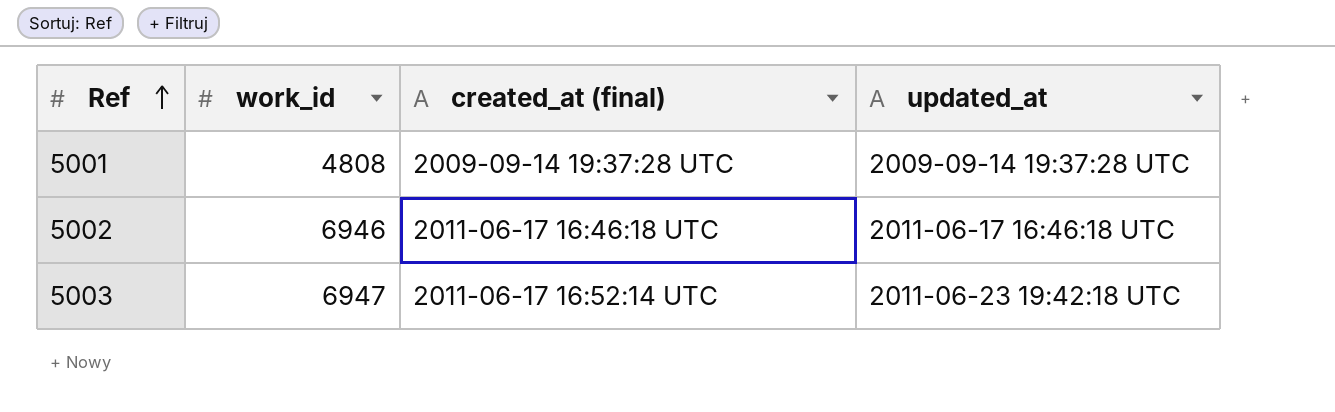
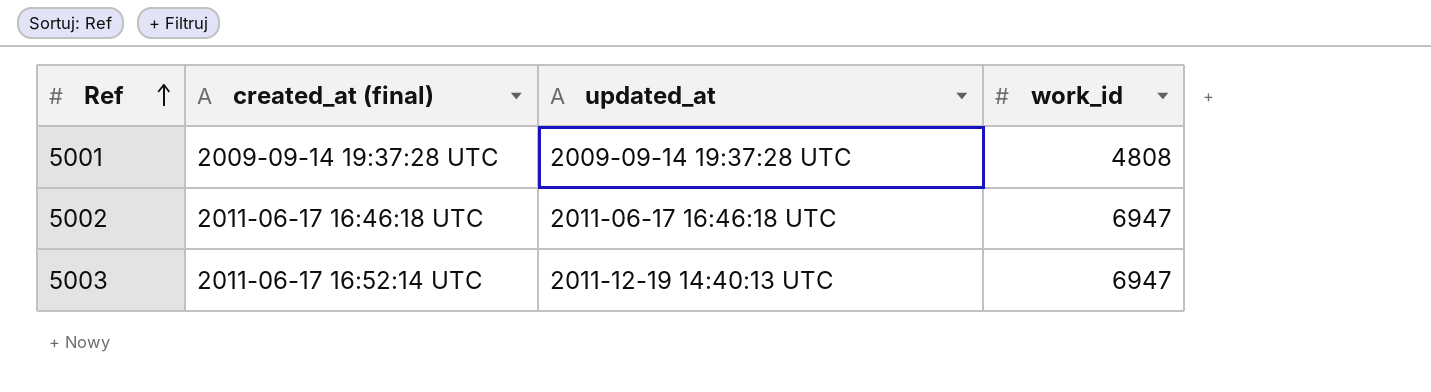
column work_id | position: 2 -> 4
5002 | work_id: 6946 -> 6947
5003 | updated_at: 2011-06-23 19:42:18 UTC -> 2011-12-19 14:40:13 UTC

